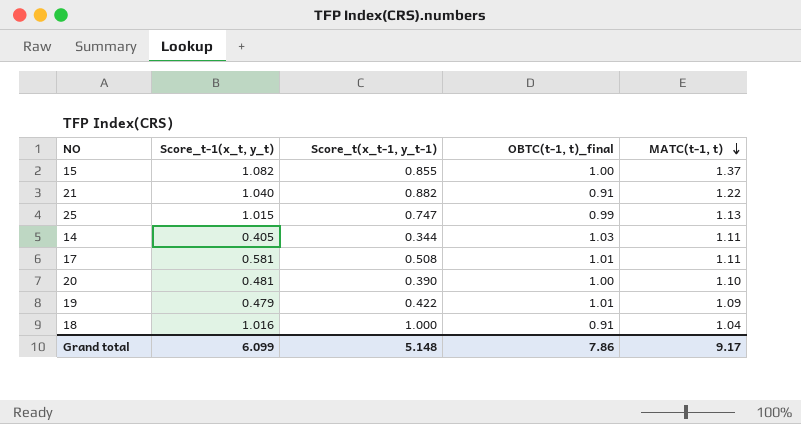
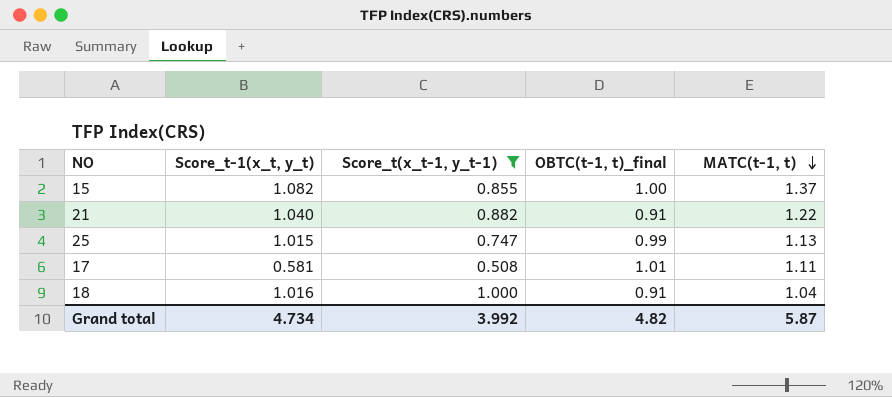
filter: none -> Score_t(x_t-1, y_t-1) >= 0.508
Grand total | Score_t-1(x_t, y_t): 6.099 -> 4.734
Grand total | Score_t(x_t-1, y_t-1): 5.148 -> 3.992
Grand total | OBTC(t-1, t)_final: 7.86 -> 4.82
Grand total | MATC(t-1, t): 9.17 -> 5.87

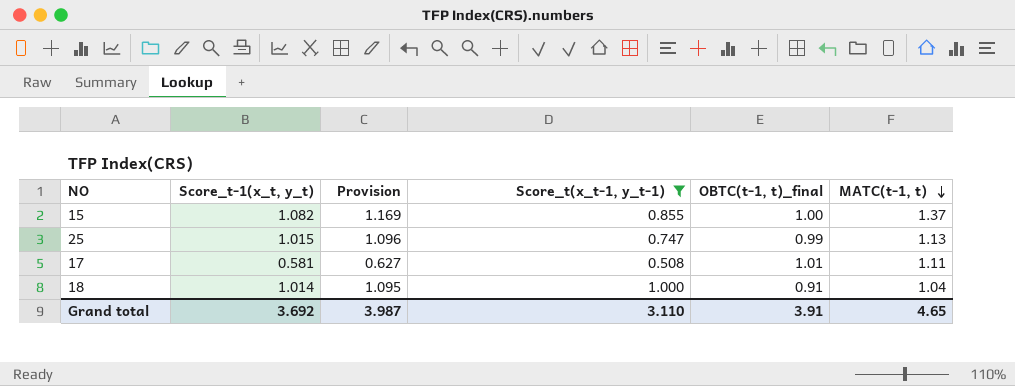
column Provision | formula: none -> [Score_t-1(x_t, y_t)] * 1.08
row 21: 1.040 | 0.882 | 0.91 | 1.22 -> none
18 | Score_t-1(x_t, y_t): 1.016 -> 1.014
Grand total | Score_t-1(x_t, y_t): 4.734 -> 3.692
Grand total | Score_t(x_t-1, y_t-1): 3.992 -> 3.110
Grand total | OBTC(t-1, t)_final: 4.82 -> 3.91
Grand total | MATC(t-1, t): 5.87 -> 4.65

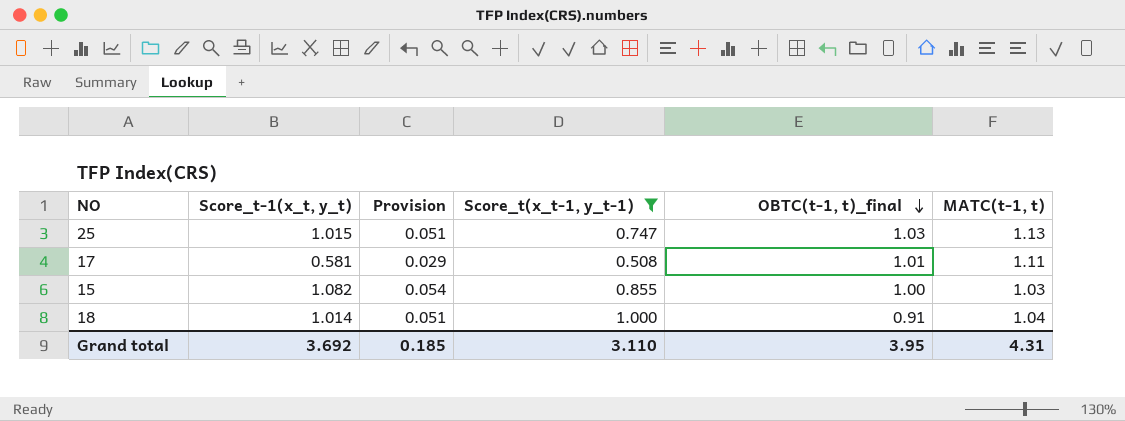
row order: MATC(t-1, t) descending -> OBTC(t-1, t)_final descending
column Provision | formula: [Score_t-1(x_t, y_t)] * 1.08 -> [Score_t-1(x_t, y_t)] * 0.05
25 | OBTC(t-1, t)_final: 0.99 -> 1.03
15 | MATC(t-1, t): 1.37 -> 1.03
Grand total | Provision: 3.987 -> 0.185
Grand total | OBTC(t-1, t)_final: 3.91 -> 3.95
Grand total | MATC(t-1, t): 4.65 -> 4.31

